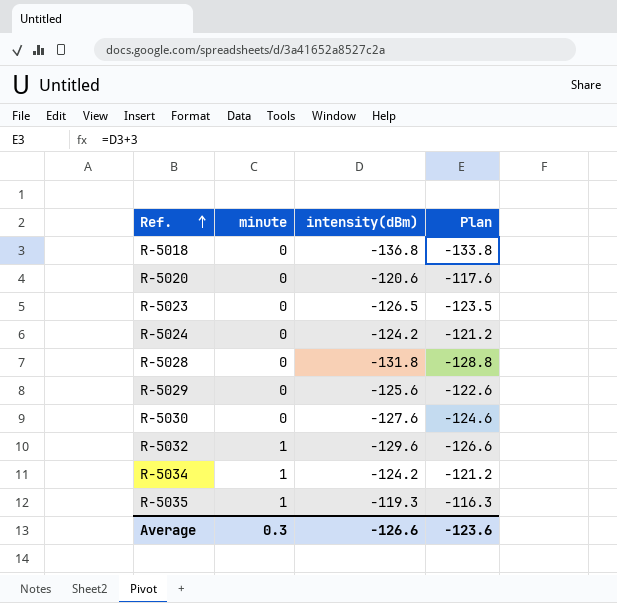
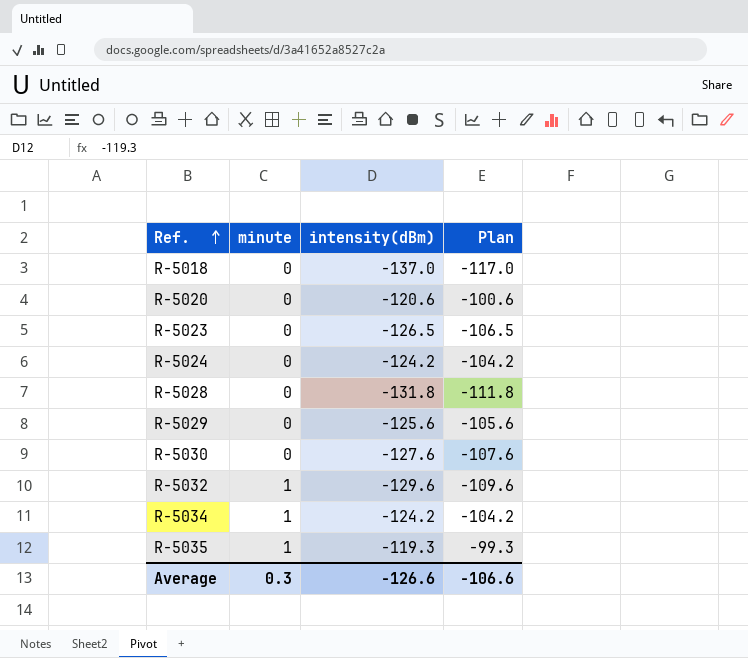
column Plan | formula: [intensity(dBm)] + 3 -> [intensity(dBm)] + 20
R-5018 | intensity(dBm): -136.8 -> -137.0
Average | Plan: -123.6 -> -106.6

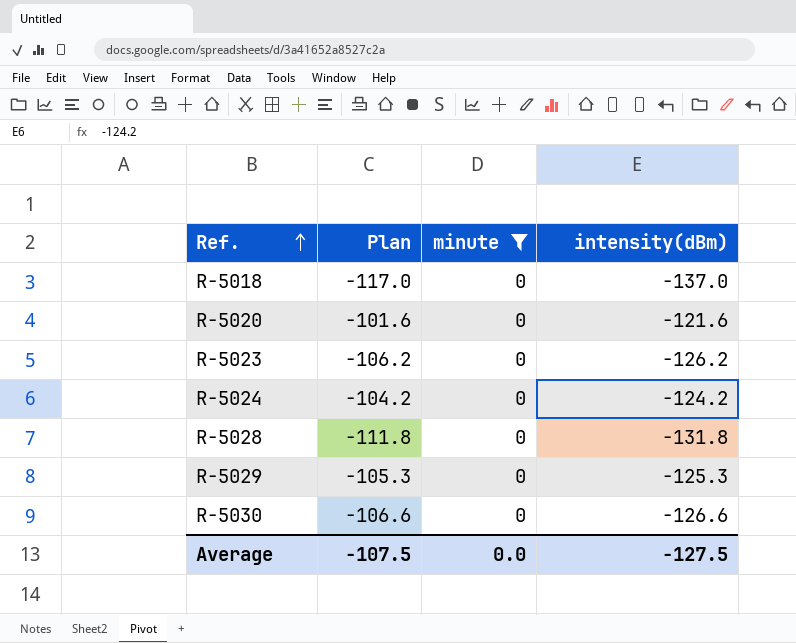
filter: none -> minute = 0
column Plan | position: 4 -> 2
R-5020 | Plan: -100.6 -> -101.6
R-5020 | intensity(dBm): -120.6 -> -121.6
R-5023 | Plan: -106.5 -> -106.2
R-5023 | intensity(dBm): -126.5 -> -126.2
R-5029 | Plan: -105.6 -> -105.3
R-5029 | intensity(dBm): -125.6 -> -125.3
R-5030 | Plan: -107.6 -> -106.6
R-5030 | intensity(dBm): -127.6 -> -126.6
Average | Plan: -106.6 -> -107.5
Average | minute: 0.3 -> 0.0
Average | intensity(dBm): -126.6 -> -127.5

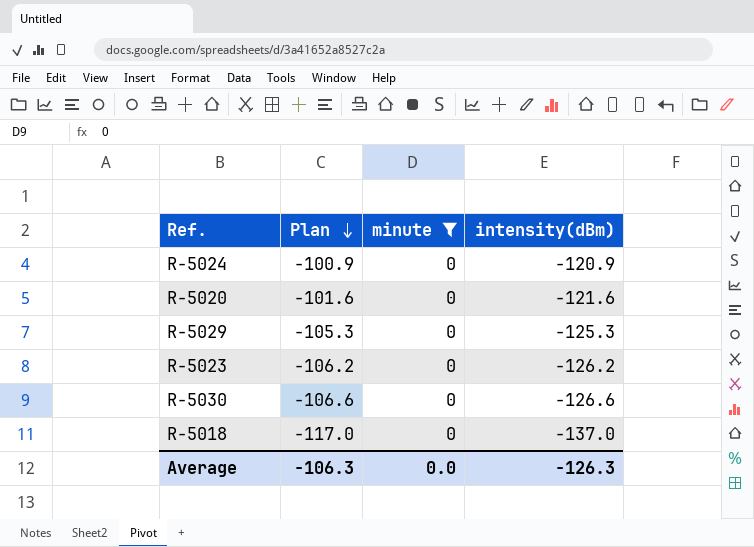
row order: Ref. ascending -> Plan descending
row R-5028: -111.8 | 0 | -131.8 -> none
R-5024 | Plan: -104.2 -> -100.9
R-5024 | intensity(dBm): -124.2 -> -120.9
Average | Plan: -107.5 -> -106.3
Average | intensity(dBm): -127.5 -> -126.3

